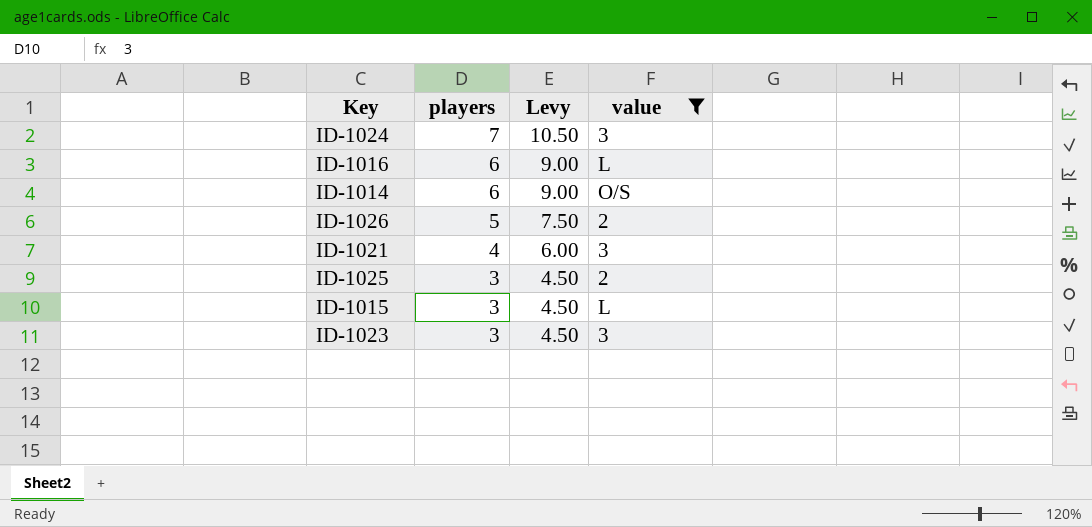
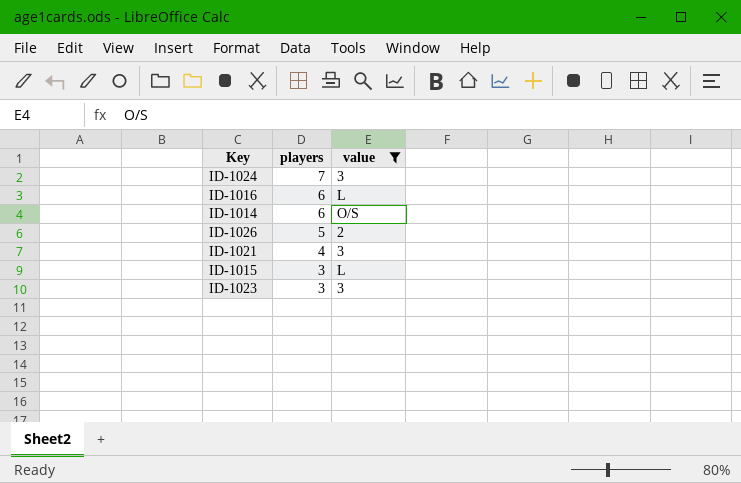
column Levy | formula: [players] * 1.5 -> none
row ID-1025: 3 | 4.50 | 2 -> none

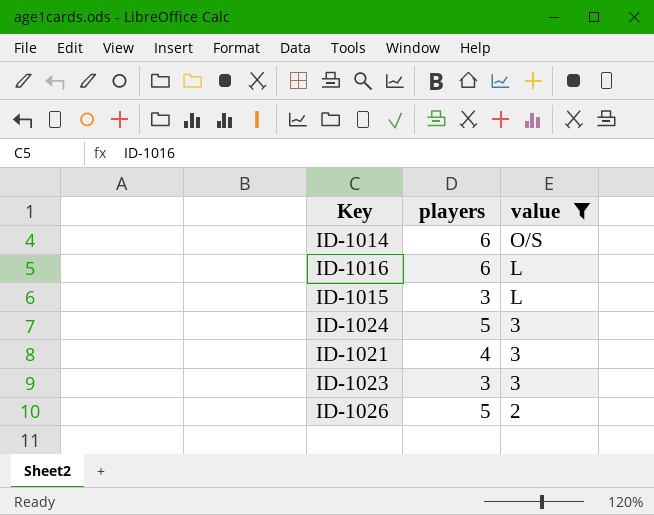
row order: players descending -> value descending
ID-1024 | players: 7 -> 5

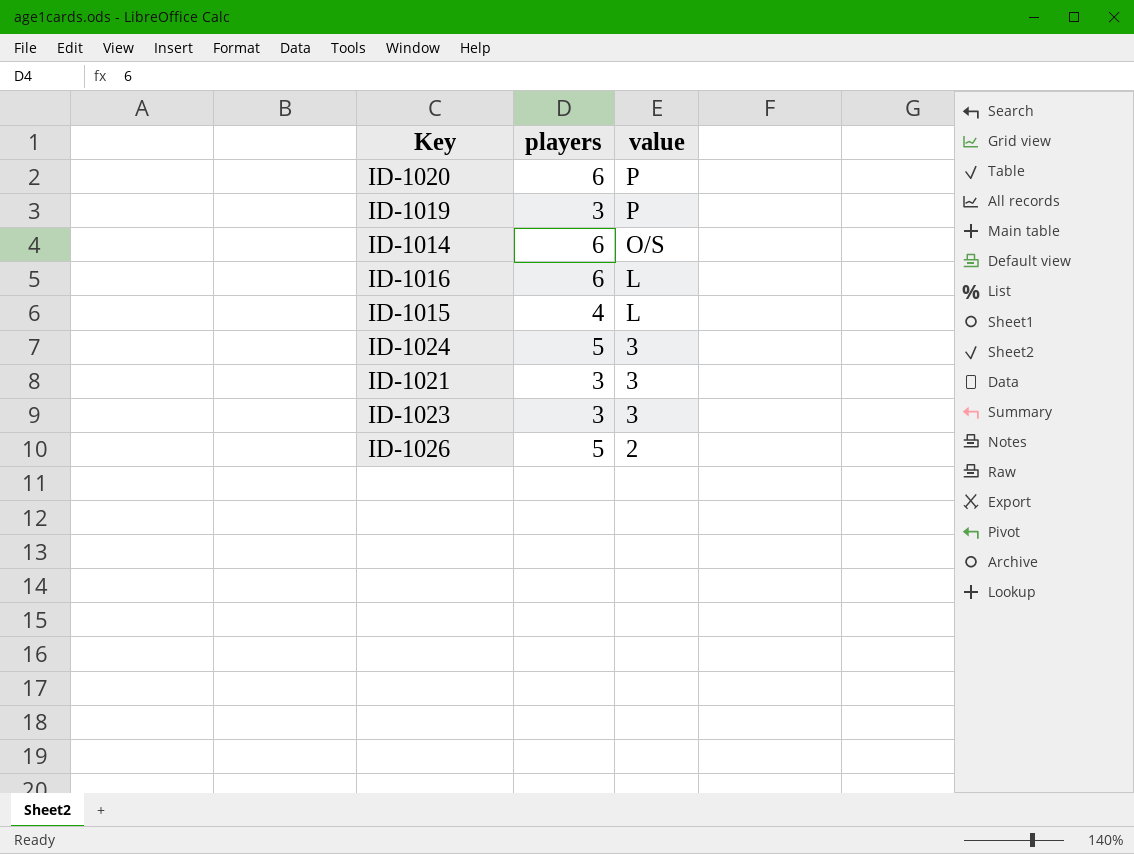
filter: value != P -> none
ID-1015 | players: 3 -> 4
ID-1021 | players: 4 -> 3

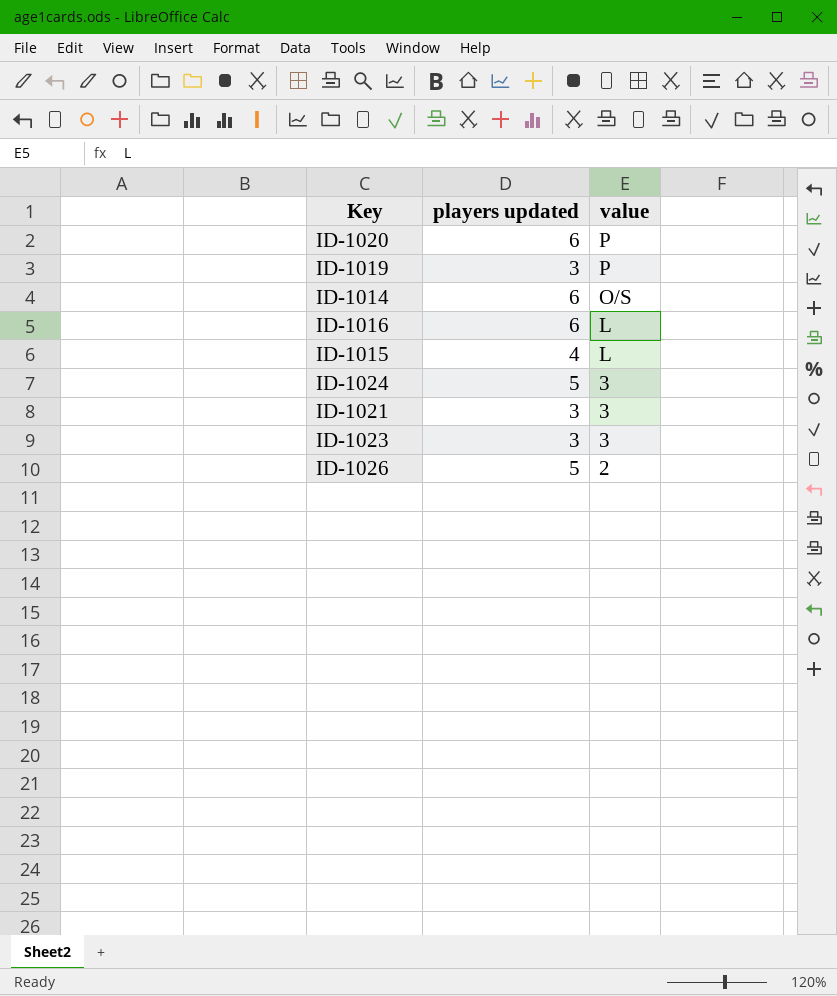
column name: players -> players updated

